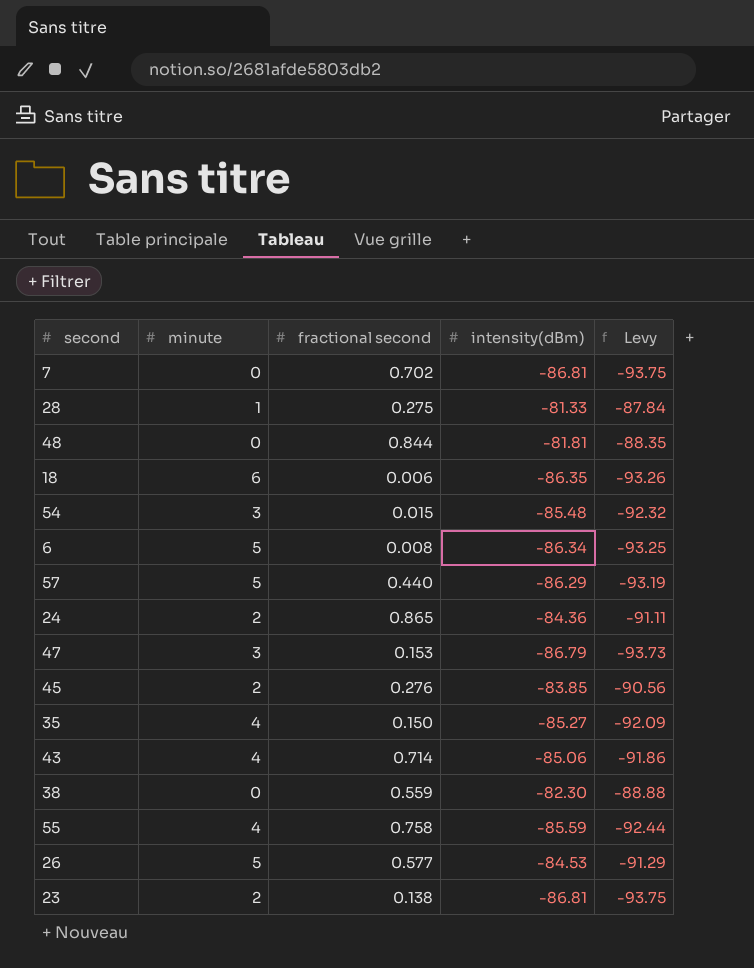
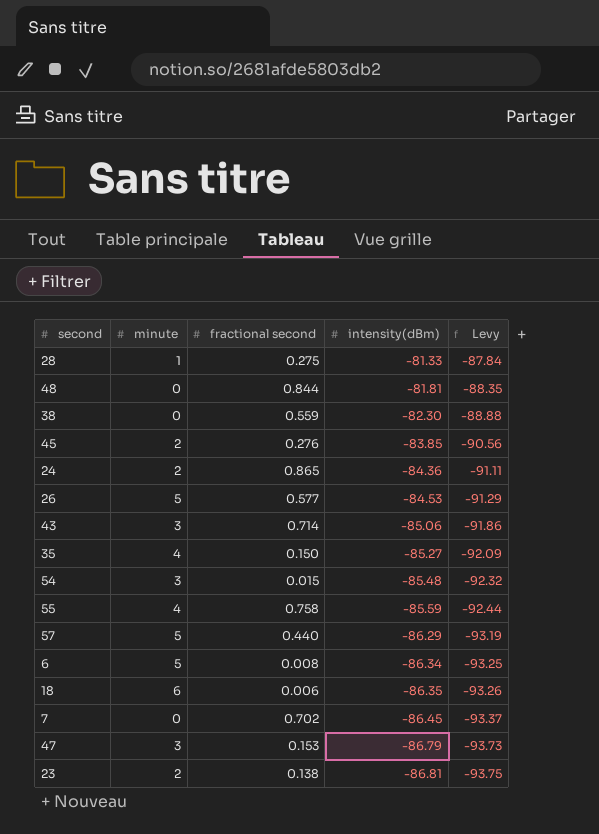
row order: none -> intensity(dBm) descending
43 | minute: 4 -> 3
7 | intensity(dBm): -86.81 -> -86.45
7 | Levy: -93.75 -> -93.37

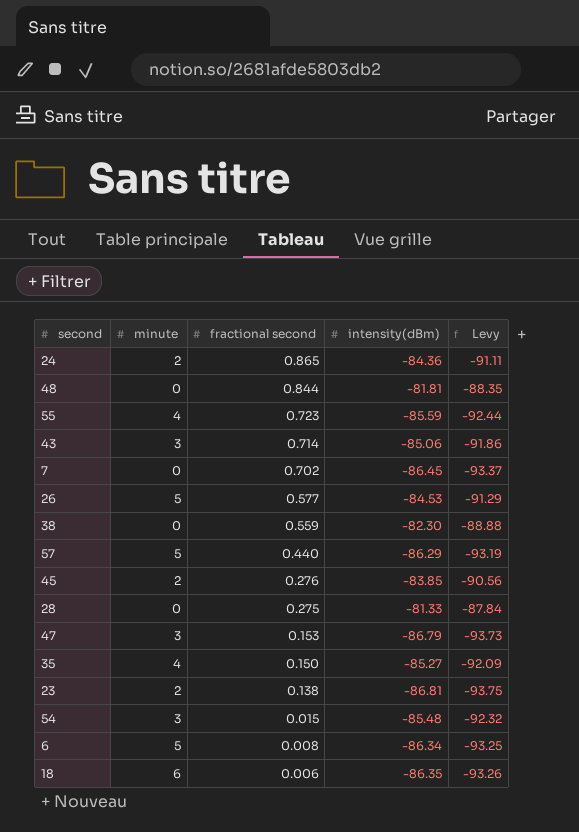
row order: intensity(dBm) descending -> fractional second descending
55 | fractional second: 0.758 -> 0.723
28 | minute: 1 -> 0

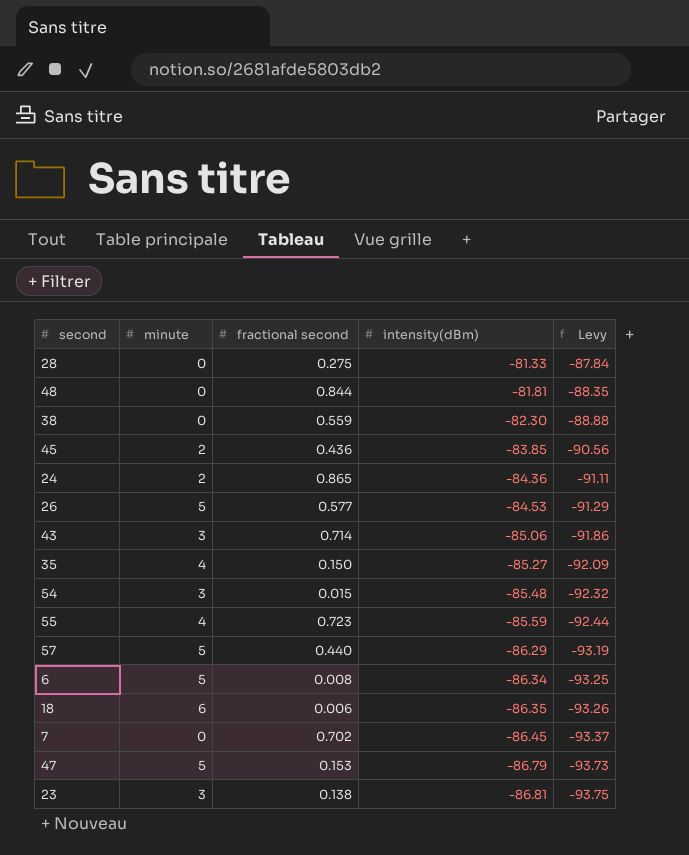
row order: fractional second descending -> intensity(dBm) descending
45 | fractional second: 0.276 -> 0.436
47 | minute: 3 -> 5
23 | minute: 2 -> 3

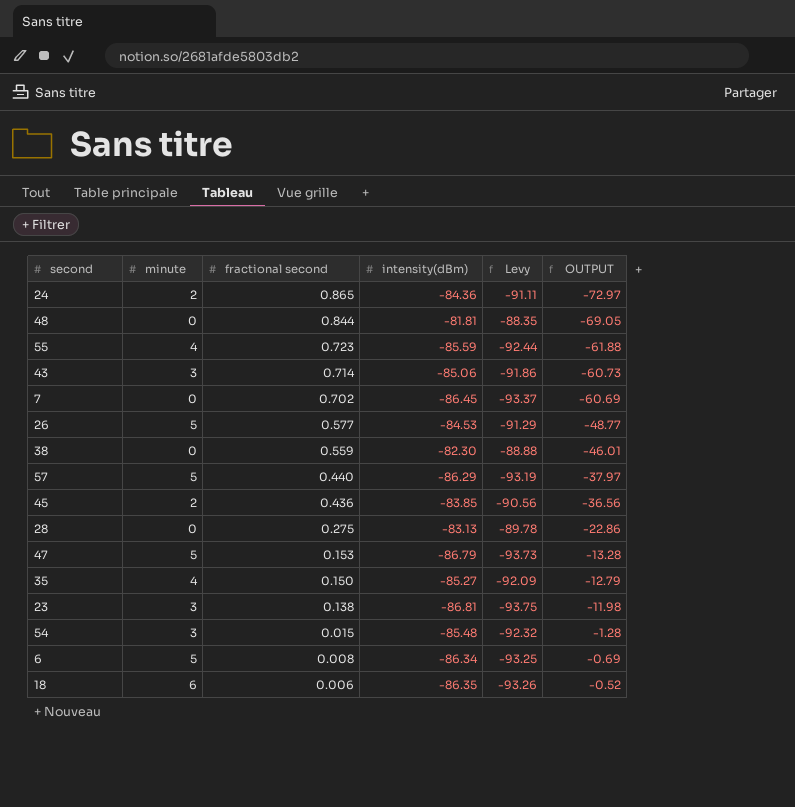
row order: intensity(dBm) descending -> fractional second descending
column OUTPUT | formula: none -> [fractional second] * [intensity(dBm)]
28 | intensity(dBm): -81.33 -> -83.13
28 | Levy: -87.84 -> -89.78

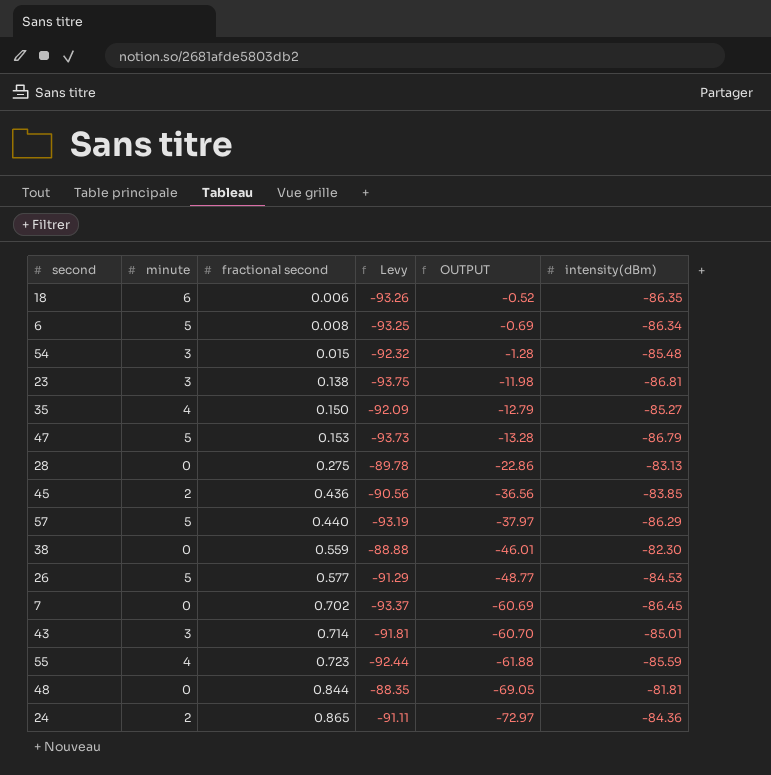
row order: fractional second descending -> fractional second ascending
column intensity(dBm) | position: 4 -> 6
43 | Levy: -91.86 -> -91.81
43 | OUTPUT: -60.73 -> -60.70
43 | intensity(dBm): -85.06 -> -85.01

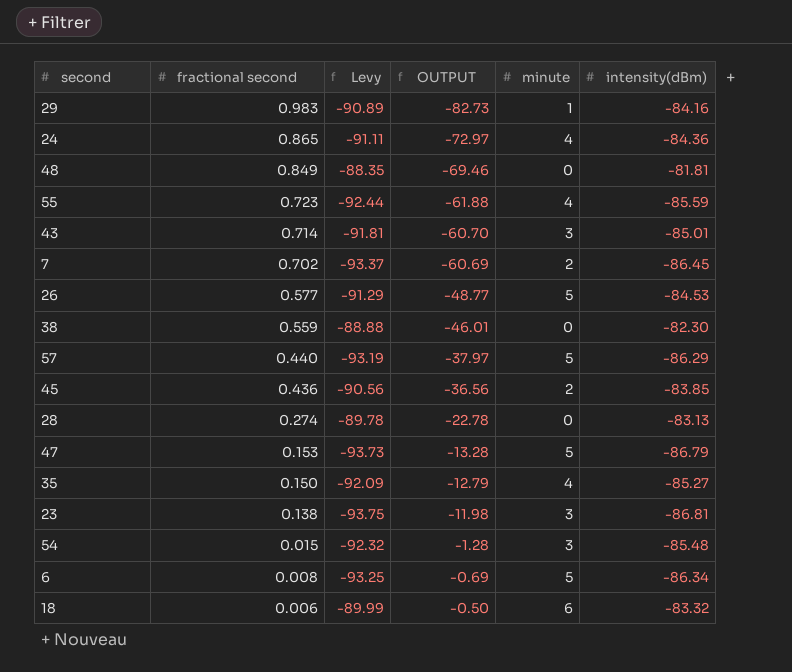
row order: fractional second ascending -> fractional second descending
column minute | position: 2 -> 5
row 29: none -> 0.983 | -90.89 | -82.73 | 1 | -84.16
24 | minute: 2 -> 4
48 | fractional second: 0.844 -> 0.849
48 | OUTPUT: -69.05 -> -69.46
7 | minute: 0 -> 2
28 | fractional second: 0.275 -> 0.274
28 | OUTPUT: -22.86 -> -22.78
18 | Levy: -93.26 -> -89.99
18 | OUTPUT: -0.52 -> -0.50
18 | intensity(dBm): -86.35 -> -83.32

